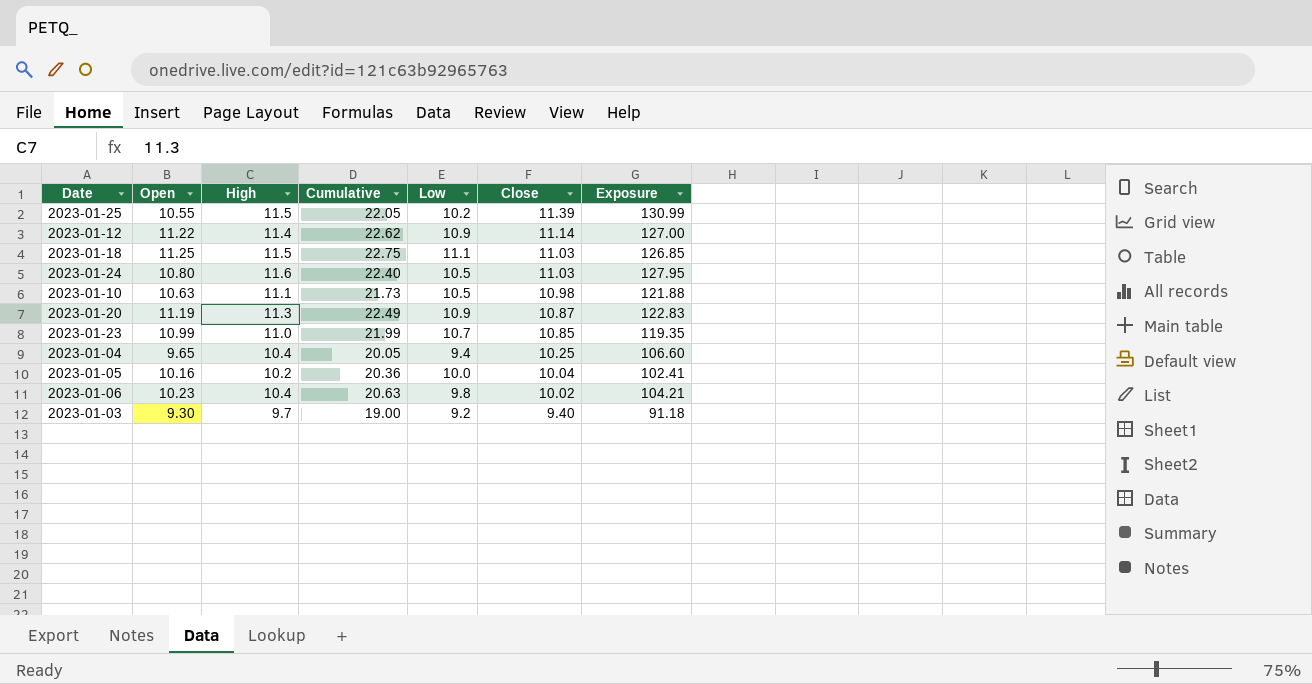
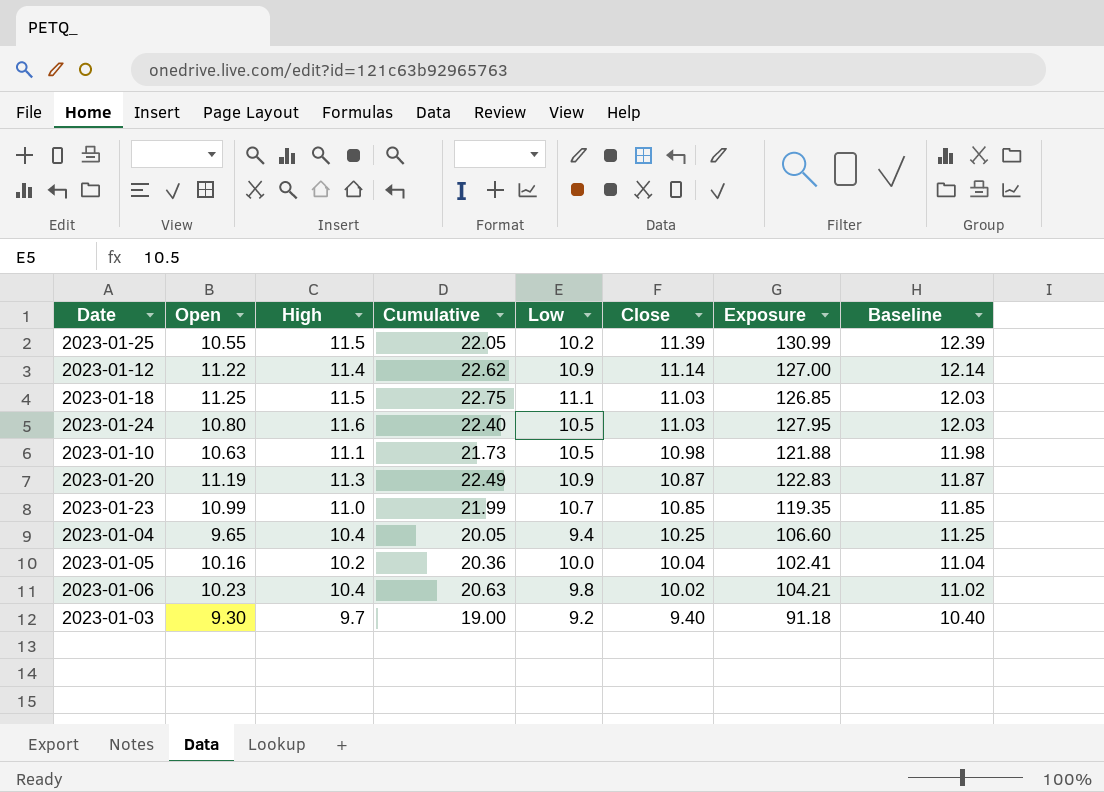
column Baseline | formula: none -> [Close] + 1

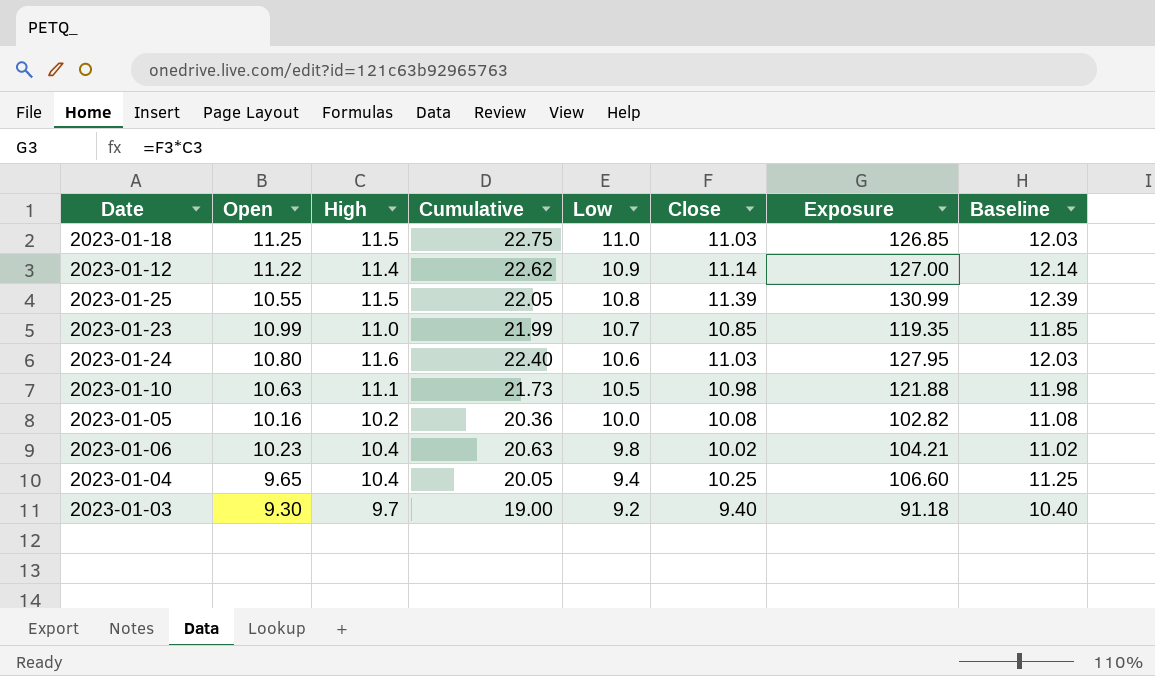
row order: Close descending -> Low descending
row 2023-01-20: 11.19 | 11.3 | 22.49 | 10.9 | 10.87 | 122.83 | 11.87 -> none
2023-01-18 | Low: 11.1 -> 11.0
2023-01-25 | Low: 10.2 -> 10.8
2023-01-24 | Low: 10.5 -> 10.6
2023-01-05 | Close: 10.04 -> 10.08
2023-01-05 | Exposure: 102.41 -> 102.82
2023-01-05 | Baseline: 11.04 -> 11.08

